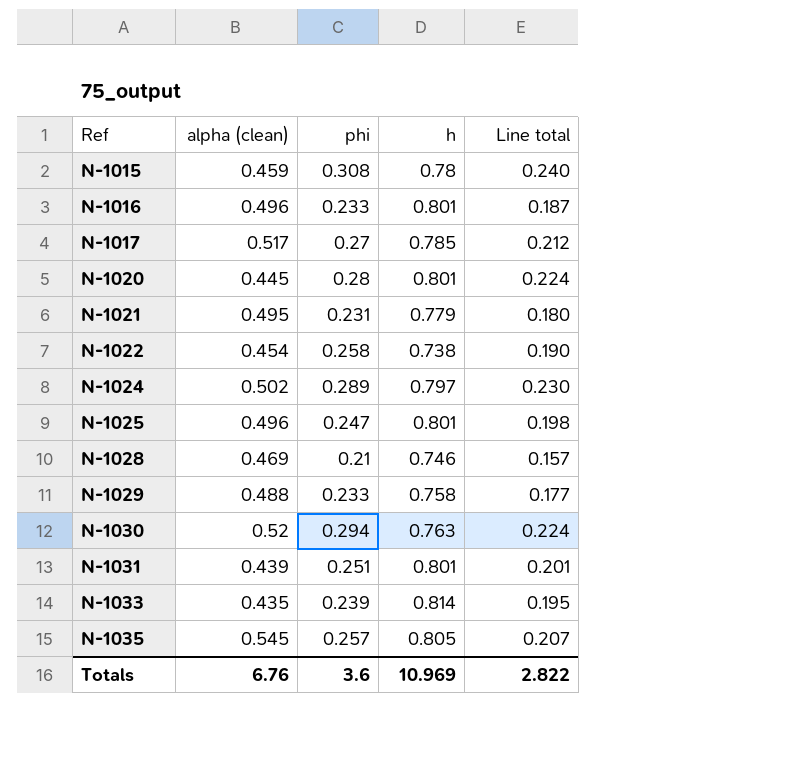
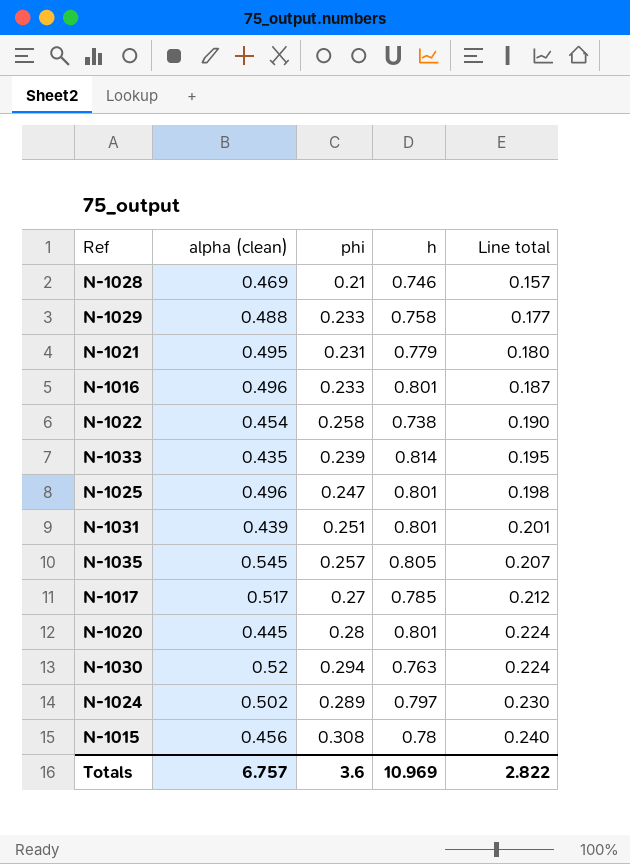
row order: Ref ascending -> Line total ascending
N-1015 | alpha (clean): 0.459 -> 0.456
Totals | alpha (clean): 6.76 -> 6.757

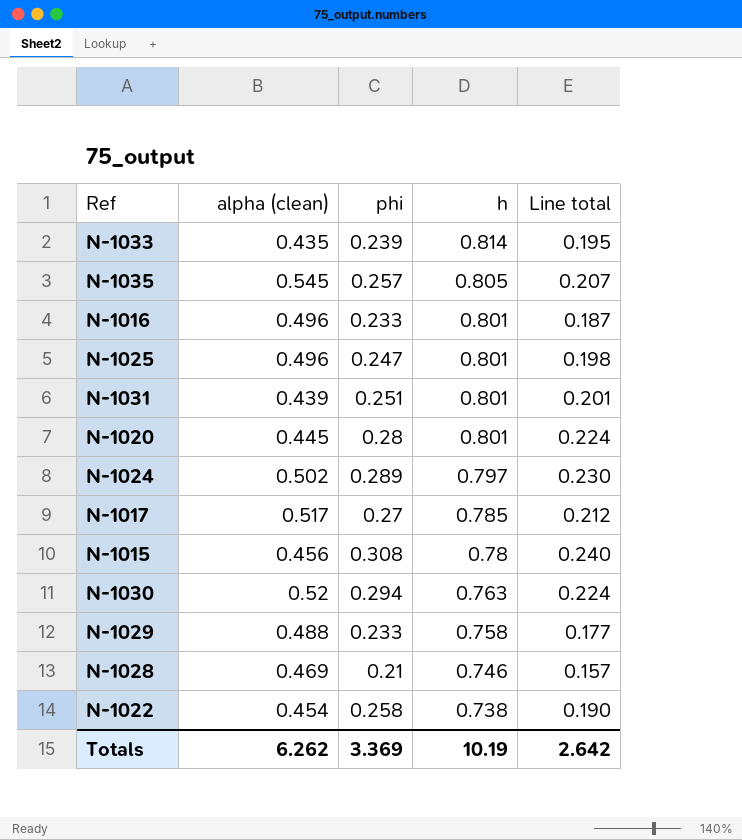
row order: Line total ascending -> h descending
row N-1021: 0.495 | 0.231 | 0.779 | 0.180 -> none
Totals | alpha (clean): 6.757 -> 6.262
Totals | phi: 3.6 -> 3.369
Totals | h: 10.969 -> 10.19
Totals | Line total: 2.822 -> 2.642

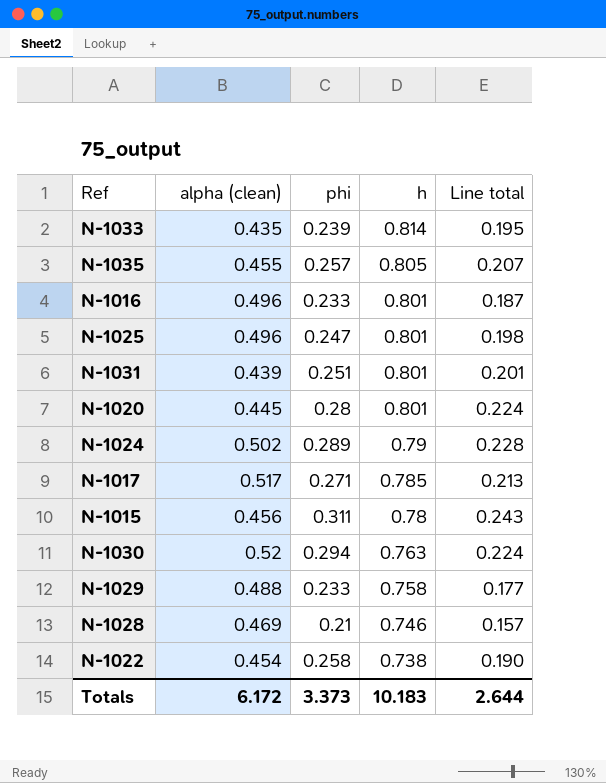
N-1035 | alpha (clean): 0.545 -> 0.455
N-1024 | h: 0.797 -> 0.79
N-1024 | Line total: 0.230 -> 0.228
N-1017 | phi: 0.27 -> 0.271
N-1017 | Line total: 0.212 -> 0.213
N-1015 | phi: 0.308 -> 0.311
N-1015 | Line total: 0.240 -> 0.243
Totals | alpha (clean): 6.262 -> 6.172
Totals | phi: 3.369 -> 3.373
Totals | h: 10.19 -> 10.183
Totals | Line total: 2.642 -> 2.644

